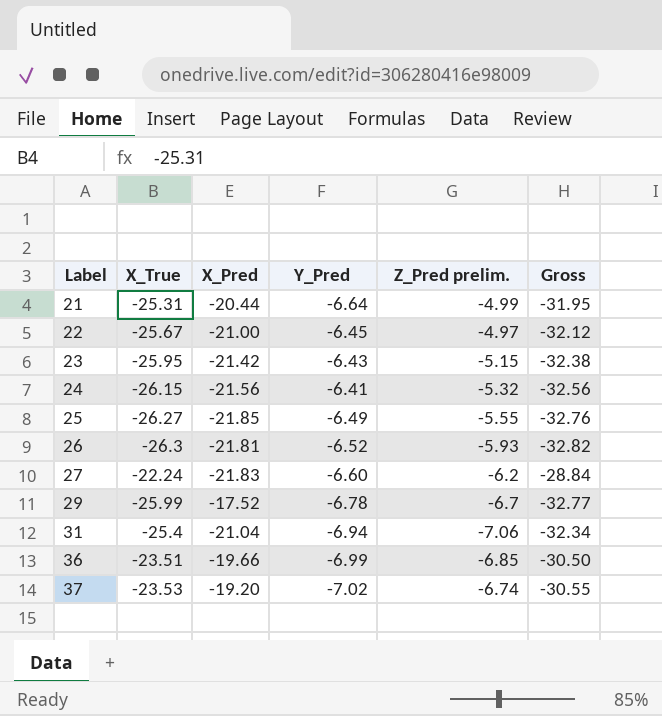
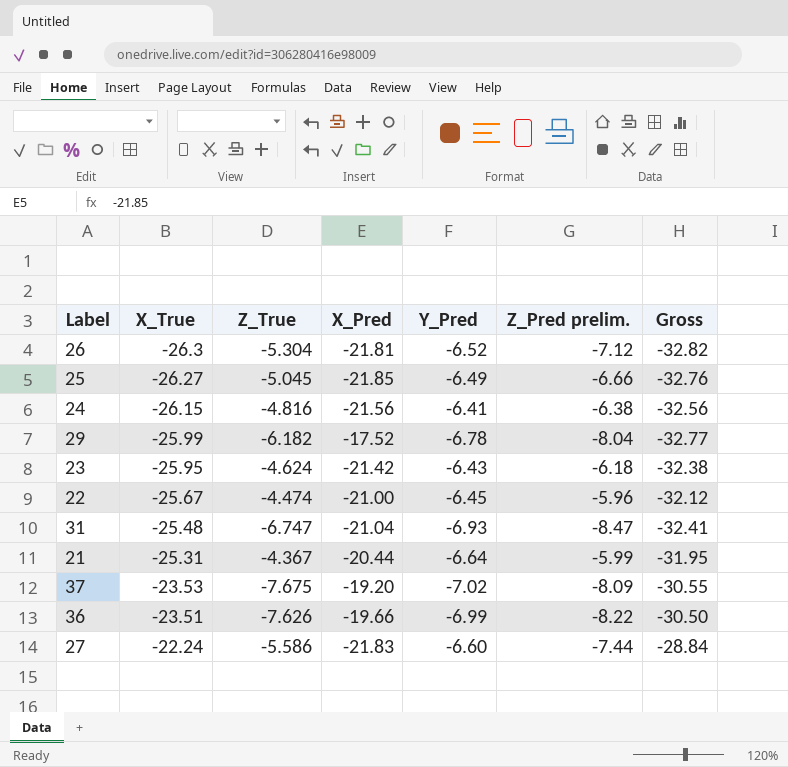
row order: Label ascending -> X_True ascending
column Z_True | position: none -> 3
26 | Z_Pred prelim.: -5.93 -> -7.12
25 | Z_Pred prelim.: -5.55 -> -6.66
24 | Z_Pred prelim.: -5.32 -> -6.38
29 | Z_Pred prelim.: -6.7 -> -8.04
23 | Z_Pred prelim.: -5.15 -> -6.18
22 | Z_Pred prelim.: -4.97 -> -5.96
31 | X_True: -25.4 -> -25.48
31 | Y_Pred: -6.94 -> -6.93
31 | Z_Pred prelim.: -7.06 -> -8.47
31 | Gross: -32.34 -> -32.41
21 | Z_Pred prelim.: -4.99 -> -5.99
37 | Z_Pred prelim.: -6.74 -> -8.09
36 | Z_Pred prelim.: -6.85 -> -8.22
27 | Z_Pred prelim.: -6.2 -> -7.44

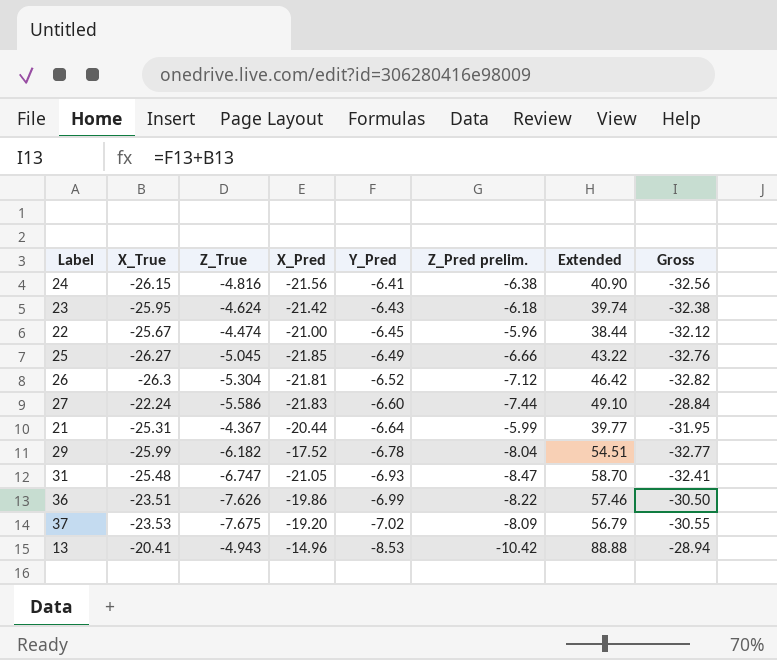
row order: X_True ascending -> Y_Pred descending
column Extended | formula: none -> [Y_Pred] * [Z_Pred prelim.]
31 | X_Pred: -21.04 -> -21.05
36 | X_Pred: -19.66 -> -19.86
row 13: none -> -20.41 | -4.943 | -14.96 | -8.53 | -10.42 | 88.88 | -28.94

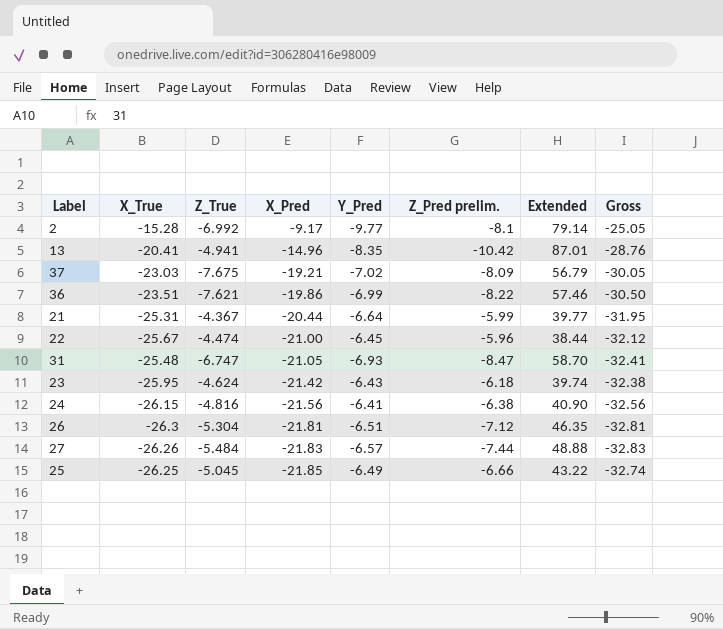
row order: Y_Pred descending -> X_Pred descending
row 29: -25.99 | -6.182 | -17.52 | -6.78 | -8.04 | 54.51 | -32.77 -> none
row 2: none -> -15.28 | -6.992 | -9.17 | -9.77 | -8.1 | 79.14 | -25.05
13 | Z_True: -4.943 -> -4.941
13 | Y_Pred: -8.53 -> -8.35
13 | Extended: 88.88 -> 87.01
13 | Gross: -28.94 -> -28.76
37 | X_True: -23.53 -> -23.03
37 | X_Pred: -19.20 -> -19.21
37 | Gross: -30.55 -> -30.05
36 | Z_True: -7.626 -> -7.621
26 | Y_Pred: -6.52 -> -6.51
26 | Extended: 46.42 -> 46.35
26 | Gross: -32.82 -> -32.81
27 | X_True: -22.24 -> -26.26
27 | Z_True: -5.586 -> -5.484
27 | Y_Pred: -6.60 -> -6.57
27 | Extended: 49.10 -> 48.88
27 | Gross: -28.84 -> -32.83
25 | X_True: -26.27 -> -26.25
25 | Gross: -32.76 -> -32.74

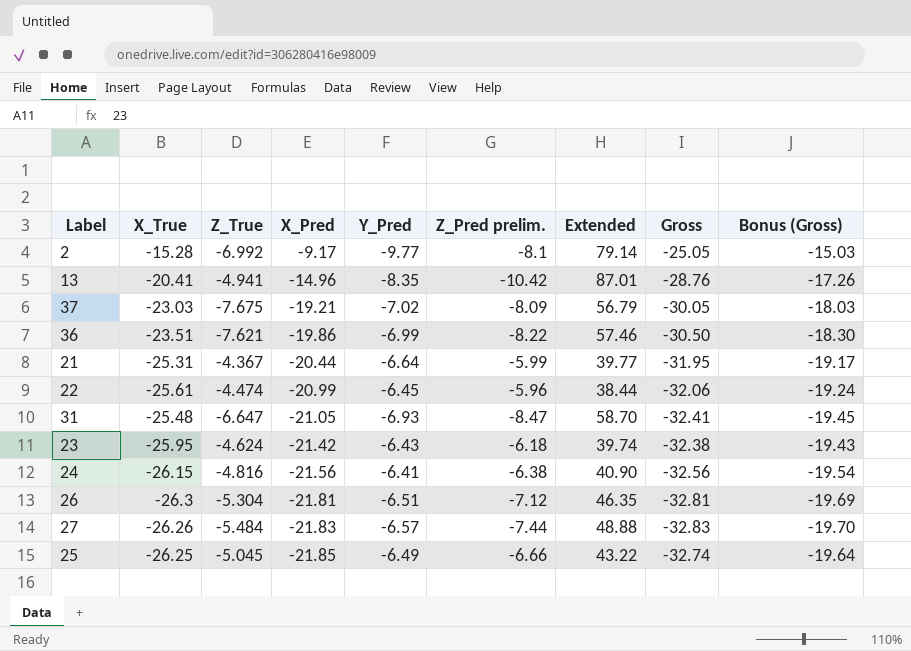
column Bonus (Gross) | formula: none -> [Gross] * 0.6
22 | X_True: -25.67 -> -25.61
22 | X_Pred: -21.00 -> -20.99
22 | Gross: -32.12 -> -32.06
31 | Z_True: -6.747 -> -6.647

